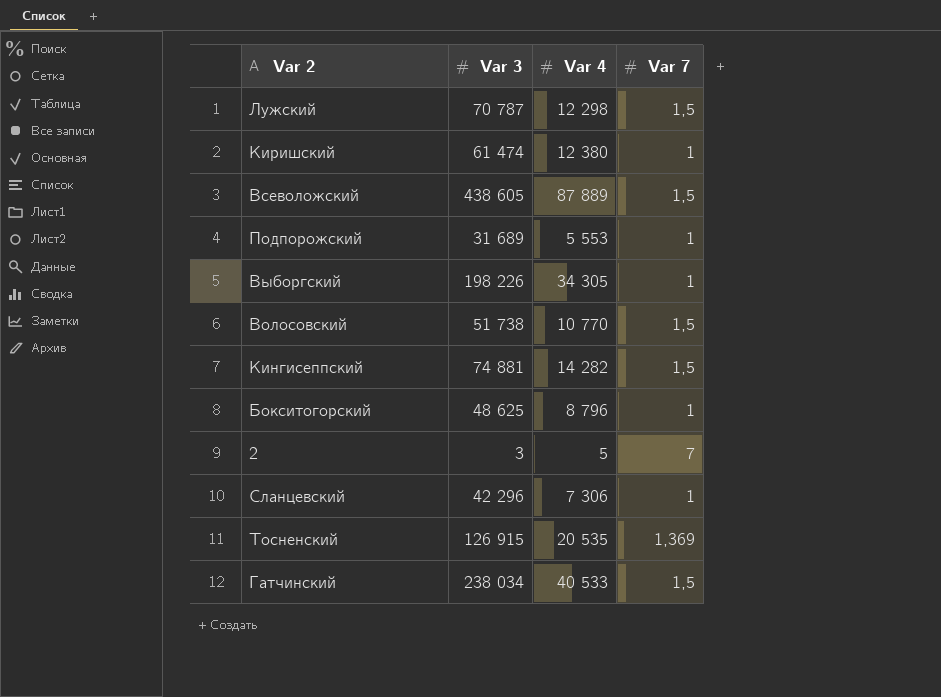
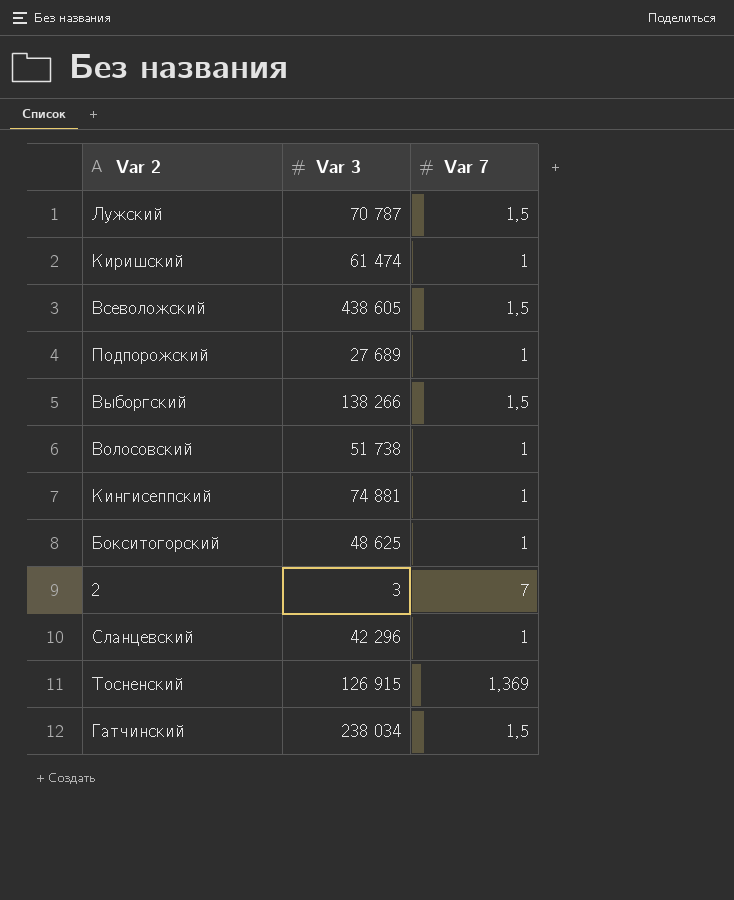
column Var 4 | position: 3 -> none
Подпорожский | Var 3: 31 689 -> 27 689
Выборгский | Var 3: 198 226 -> 138 266
Выборгский | Var 7: 1 -> 1,5
Волосовский | Var 7: 1,5 -> 1
Кингисеппский | Var 7: 1,5 -> 1

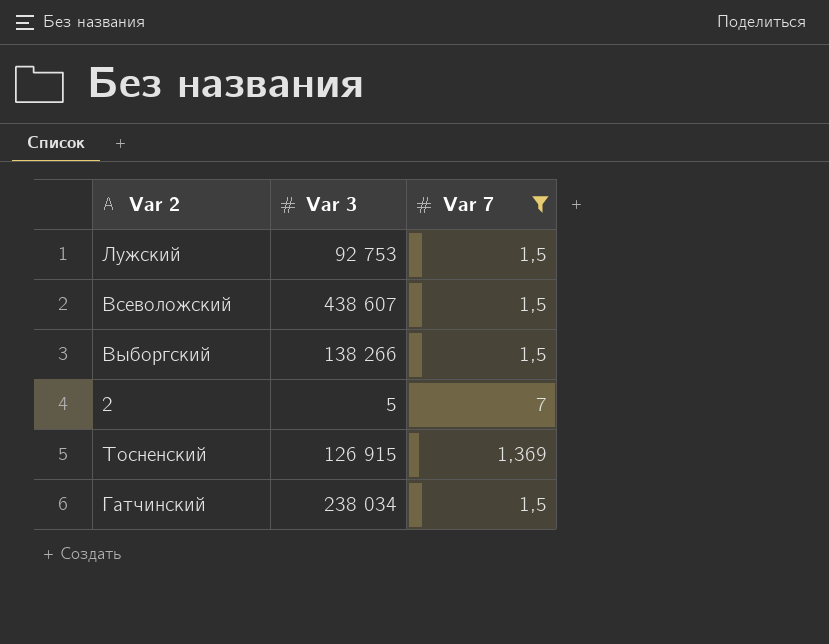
filter: none -> Var 7 != 1
Лужский | Var 3: 70 787 -> 92 753
Всеволожский | Var 3: 438 605 -> 438 607
2 | Var 3: 3 -> 5

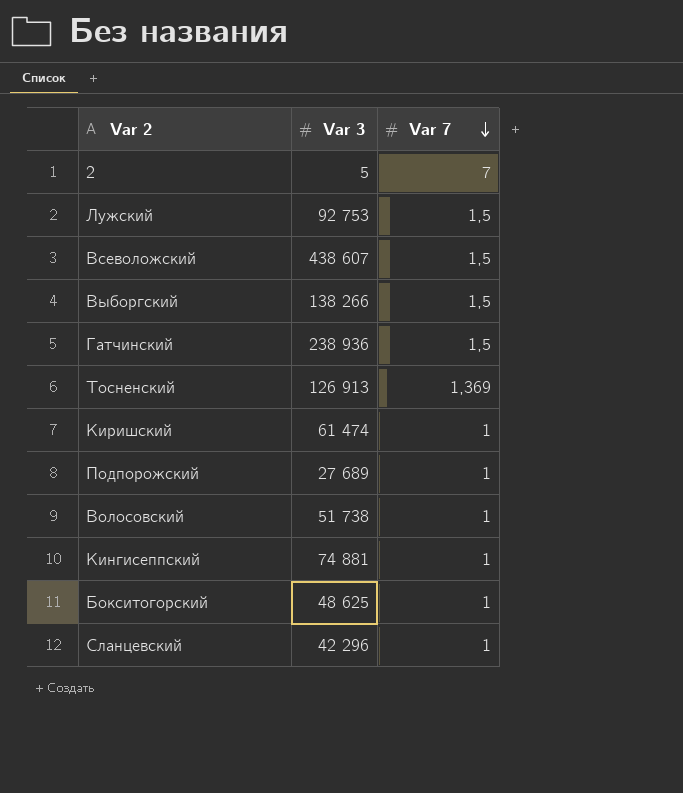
filter: Var 7 != 1 -> none
row order: none -> Var 7 descending
Гатчинский | Var 3: 238 034 -> 238 936
Тосненский | Var 3: 126 915 -> 126 913

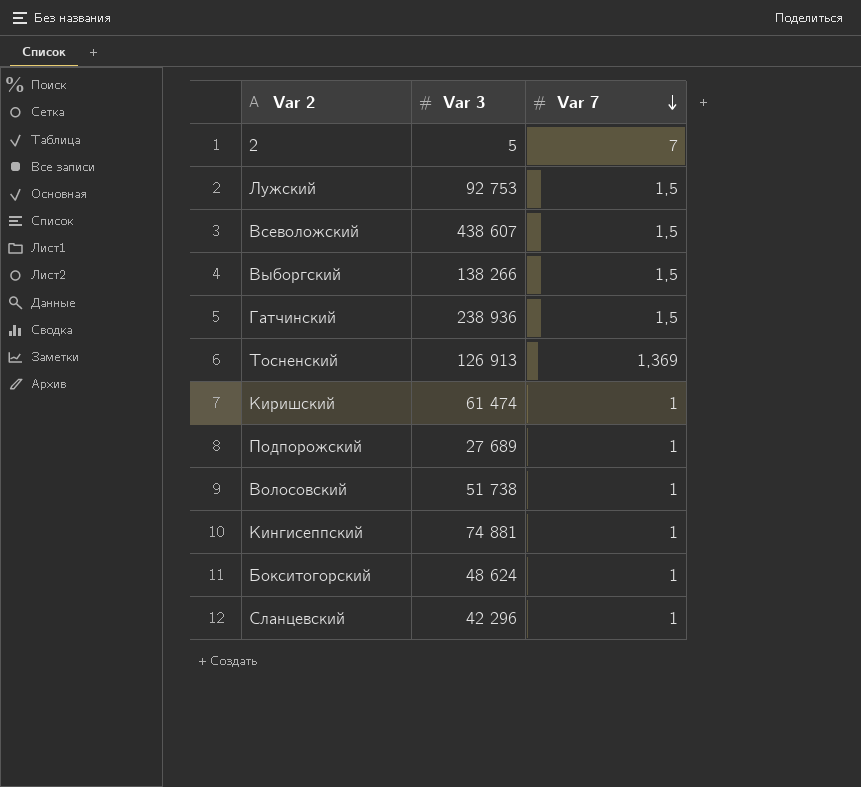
Бокситогорский | Var 3: 48 625 -> 48 624

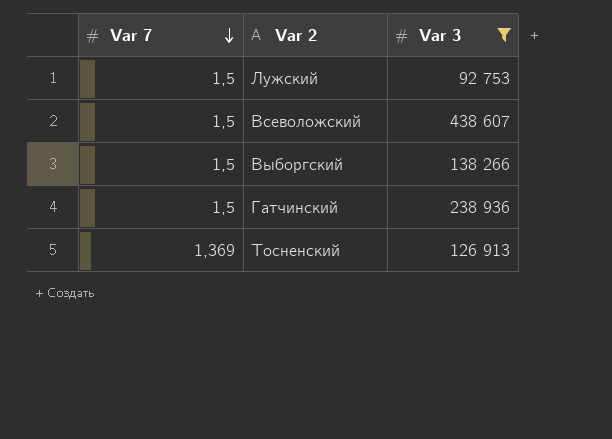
filter: none -> Var 3 >= 92 753
column Var 7 | position: 3 -> 1

